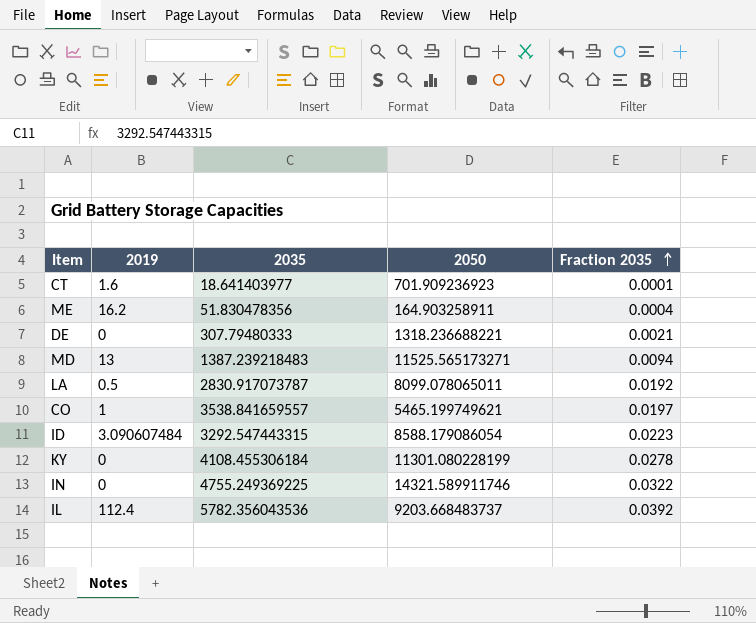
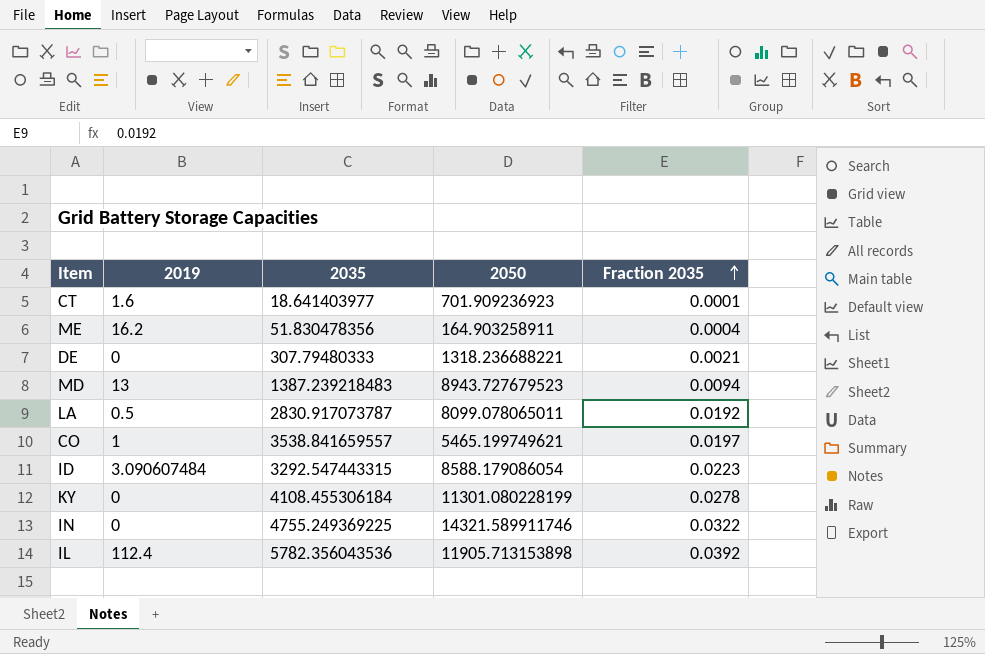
MD | 2050: 11525.565173271 -> 8943.727679523
IL | 2050: 9203.668483737 -> 11905.713153898

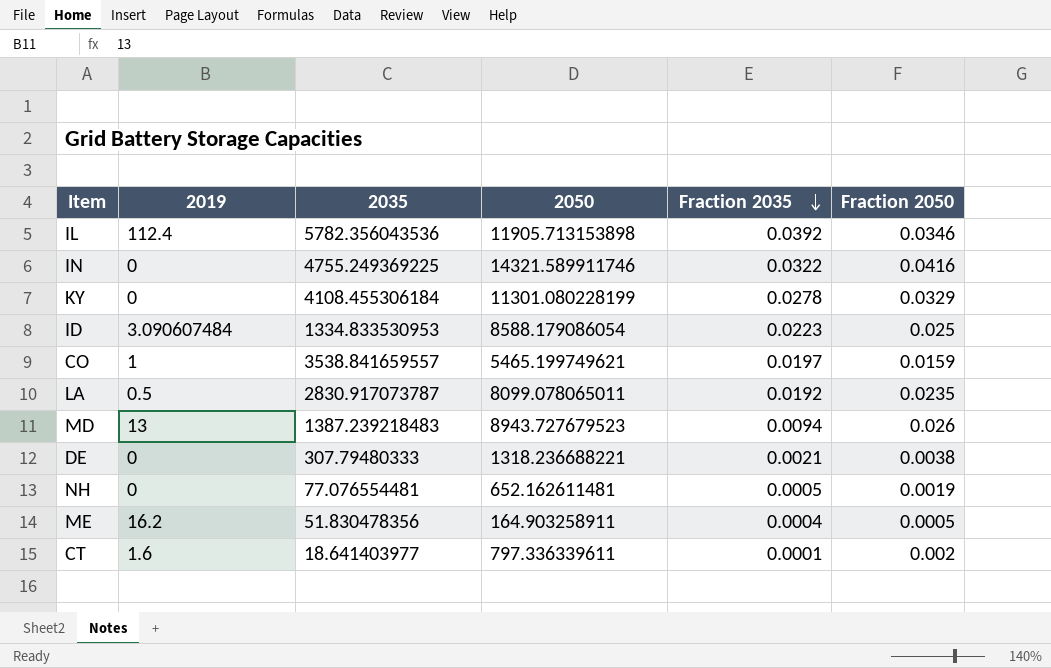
row order: Fraction 2035 ascending -> Fraction 2035 descending
column Fraction 2050 | position: none -> 6
ID | 2035: 3292.547443315 -> 1334.833530953
row NH: none -> 0 | 77.076554481 | 652.162611481 | 0.0005 | 0.0019
CT | 2050: 701.909236923 -> 797.336339611

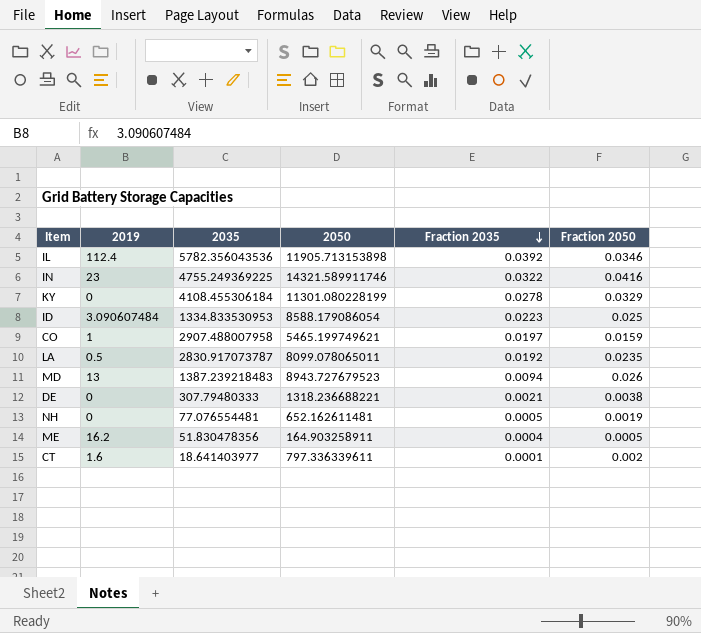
IN | 2019: 0 -> 23
CO | 2035: 3538.841659557 -> 2907.488007958

